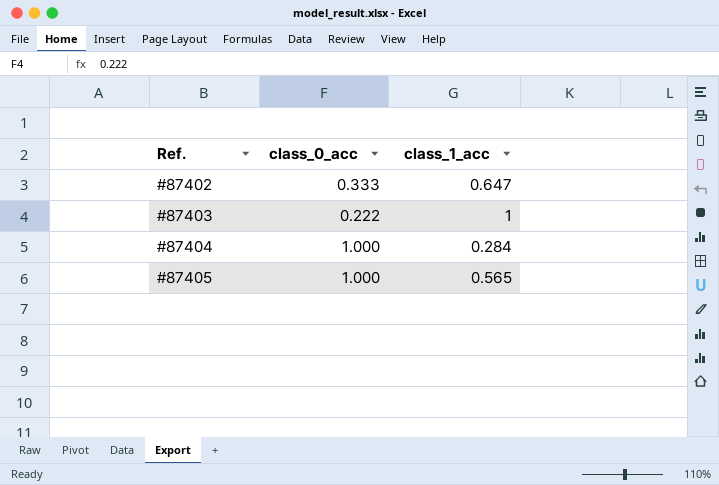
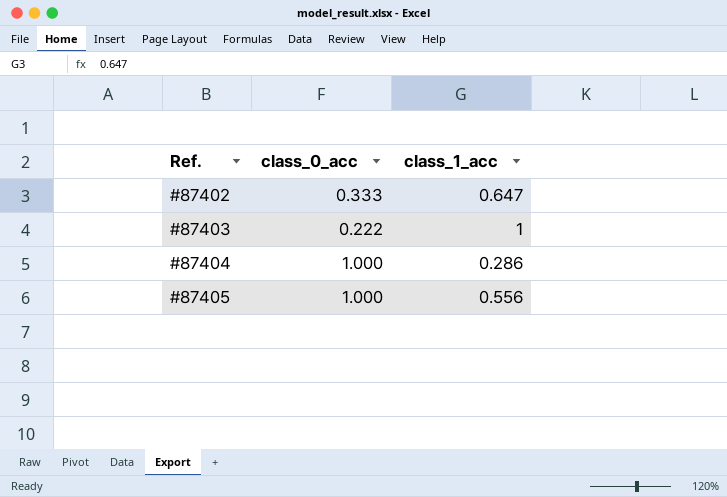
#87404 | class_1_acc: 0.284 -> 0.286
#87405 | class_1_acc: 0.565 -> 0.556

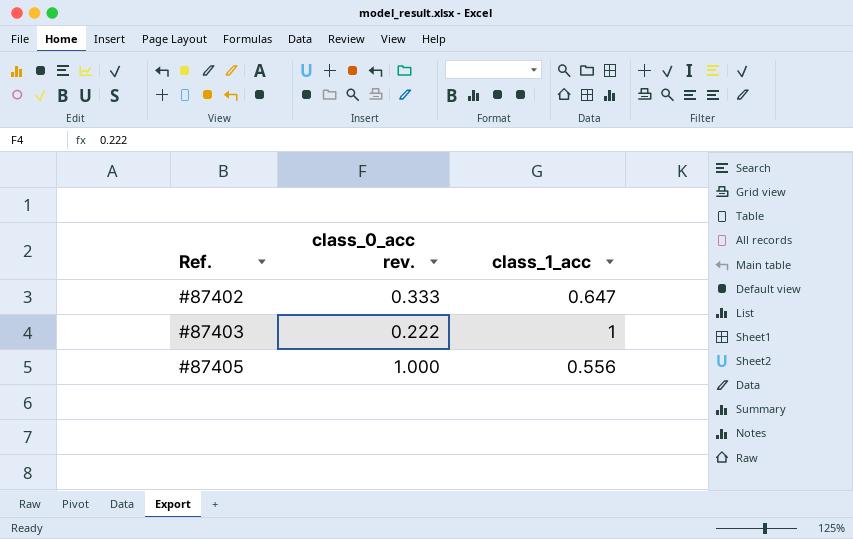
column name: class_0_acc -> class_0_acc rev.
row #87404: 1.000 | 0.286 -> none

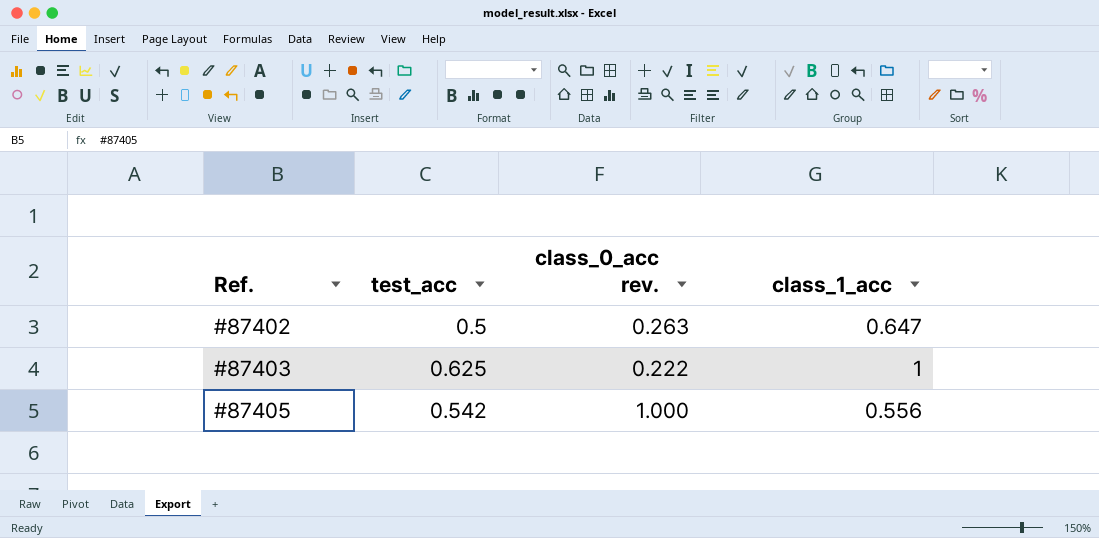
column test_acc | position: none -> 2
#87402 | class_0_acc rev.: 0.333 -> 0.263

